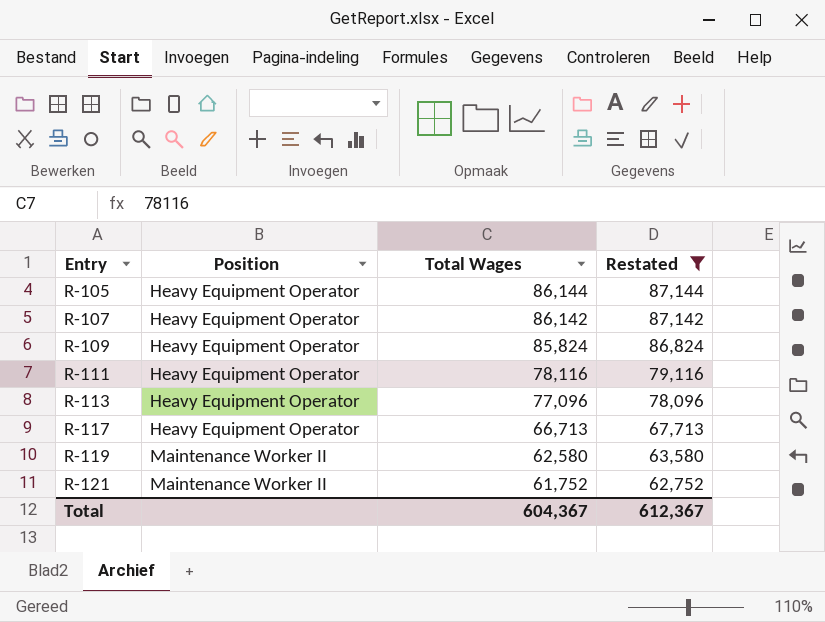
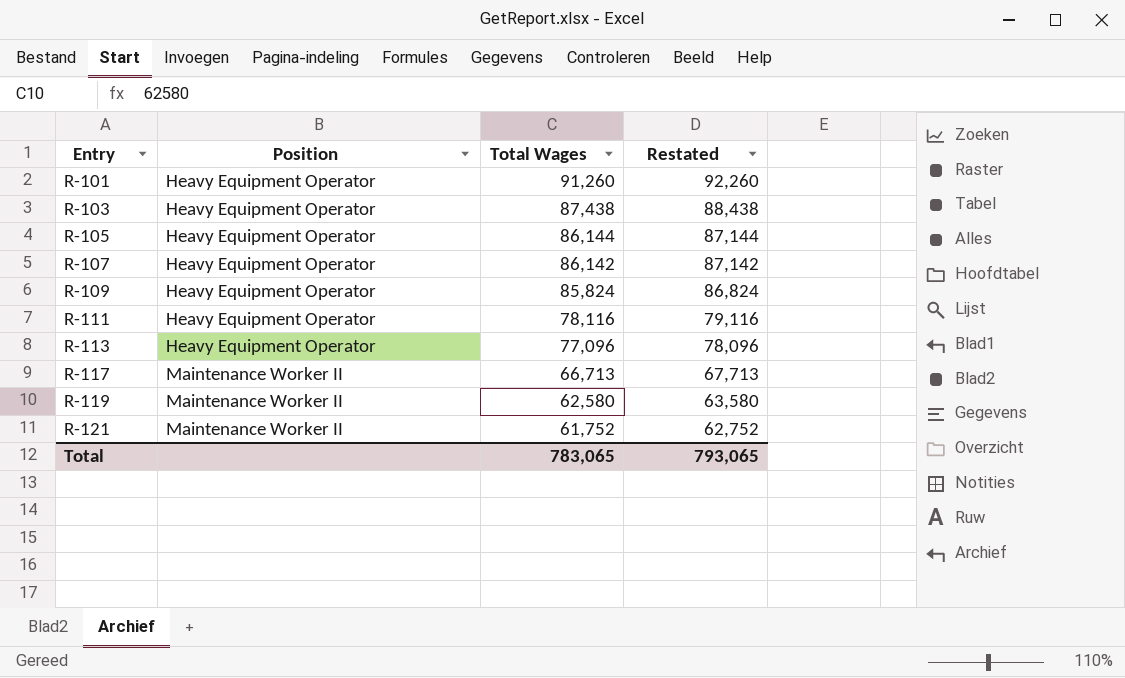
filter: Restated <= 87,144 -> none
R-117 | Position: Heavy Equipment Operator -> Maintenance Worker II
Total | Total Wages: 604,367 -> 783,065
Total | Restated: 612,367 -> 793,065

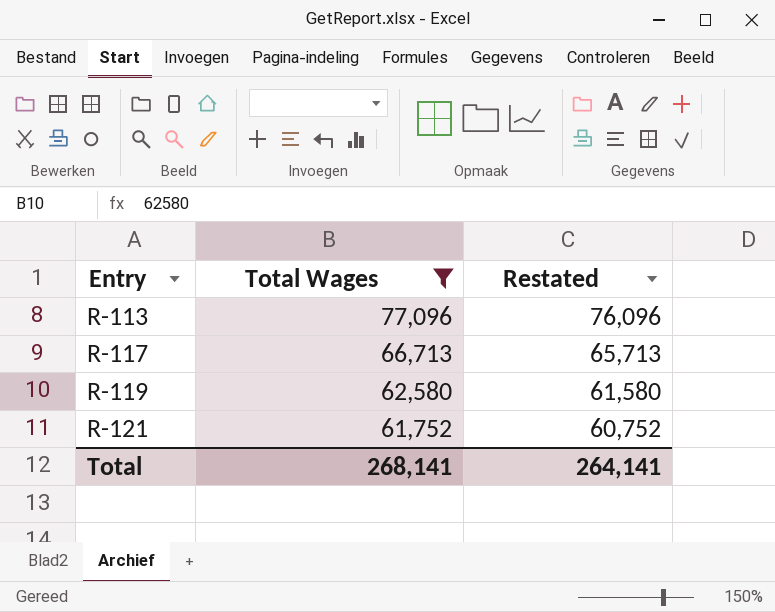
filter: none -> Total Wages <= 77,096
column Position | position: 2 -> none
column Restated | formula: [Total Wages] + 1000 -> [Total Wages] - 1000
Total | Total Wages: 783,065 -> 268,141
Total | Restated: 793,065 -> 264,141

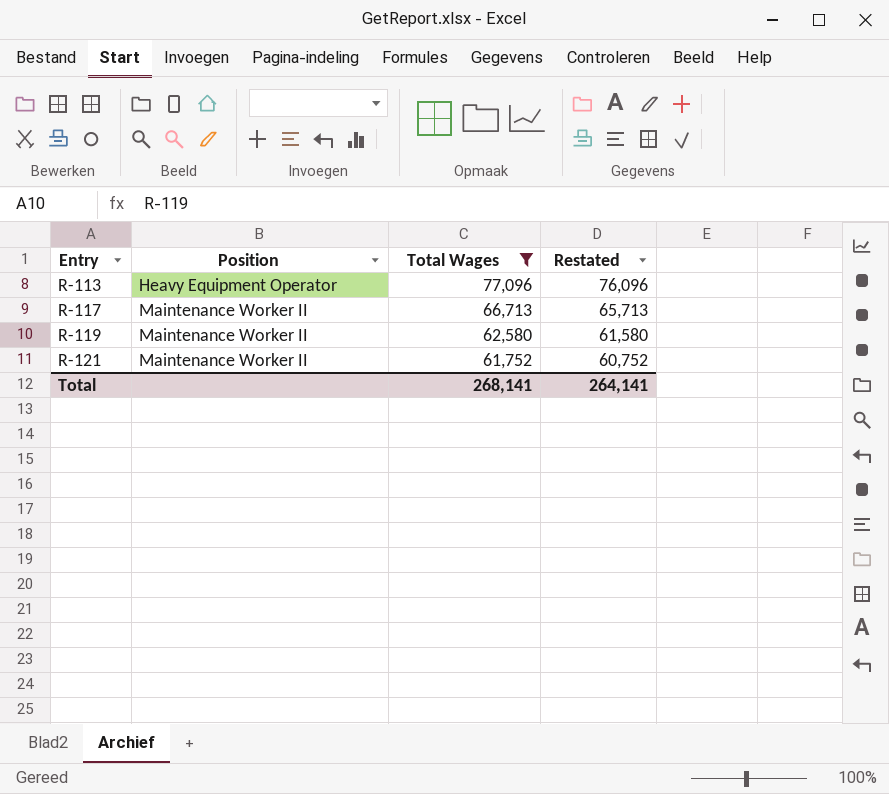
column Position | position: none -> 2

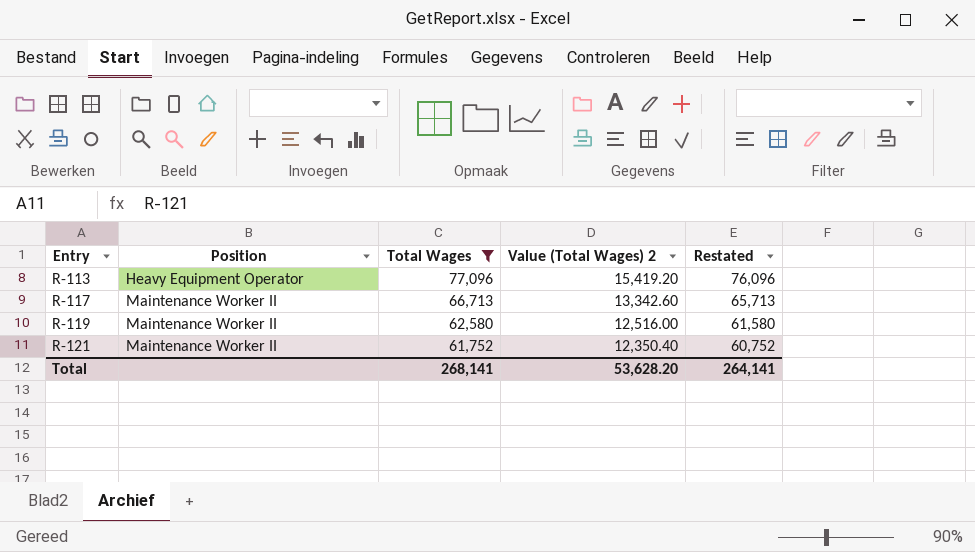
column Value (Total Wages) 2 | formula: none -> [Total Wages] * 0.2

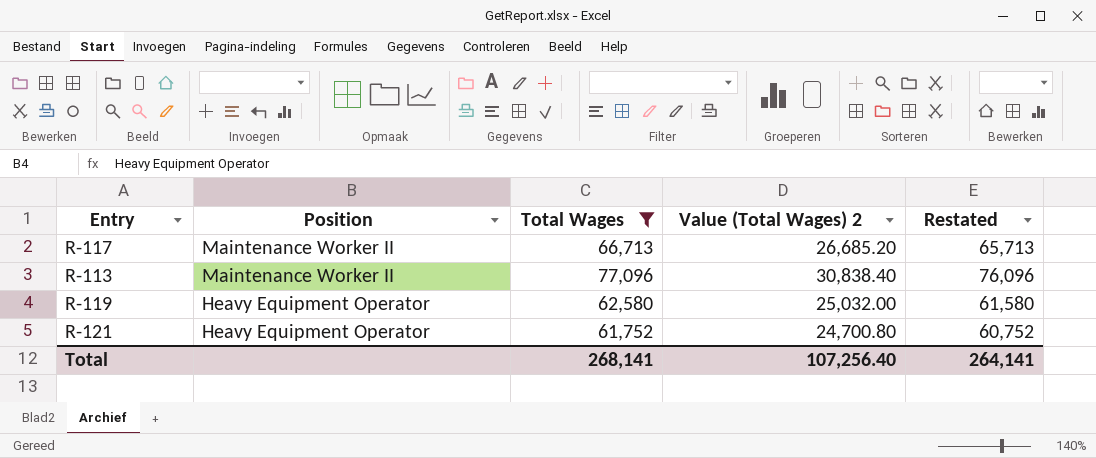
row order: Entry ascending -> Position descending
column Value (Total Wages) 2 | formula: [Total Wages] * 0.2 -> [Total Wages] * 0.4
R-113 | Position: Heavy Equipment Operator -> Maintenance Worker II
R-119 | Position: Maintenance Worker II -> Heavy Equipment Operator
R-121 | Position: Maintenance Worker II -> Heavy Equipment Operator
Total | Value (Total Wages) 2: 53,628.20 -> 107,256.40

